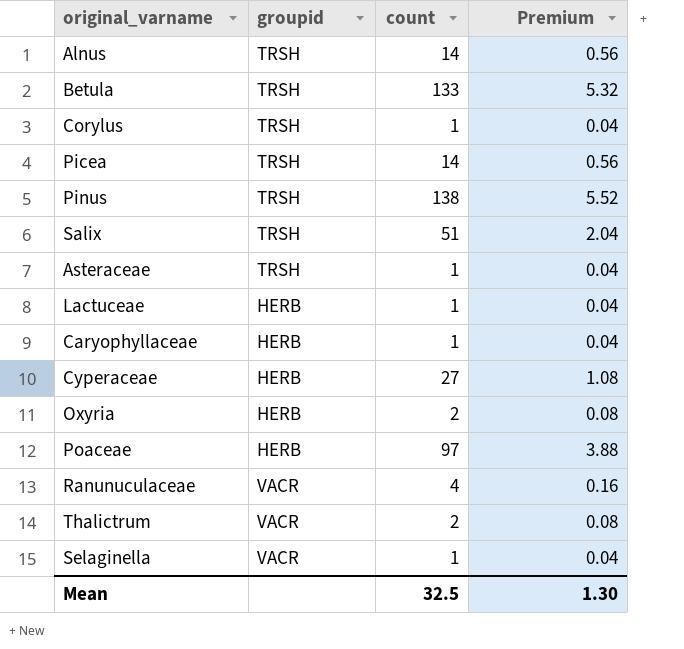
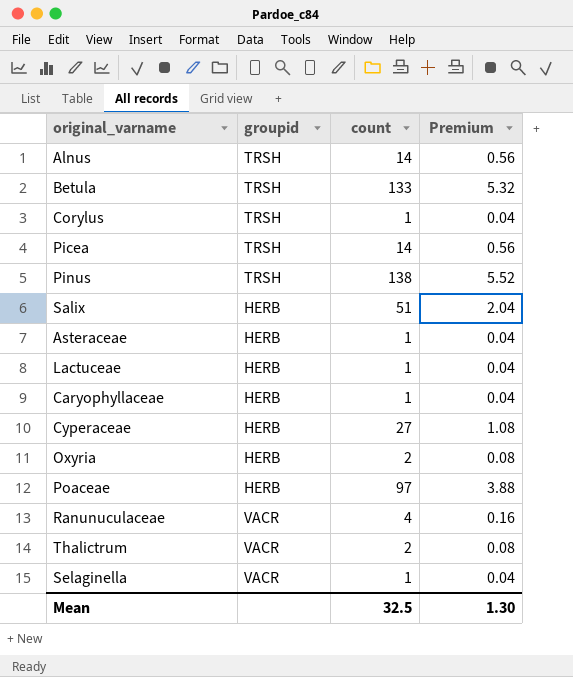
Salix | groupid: TRSH -> HERB
Asteraceae | groupid: TRSH -> HERB

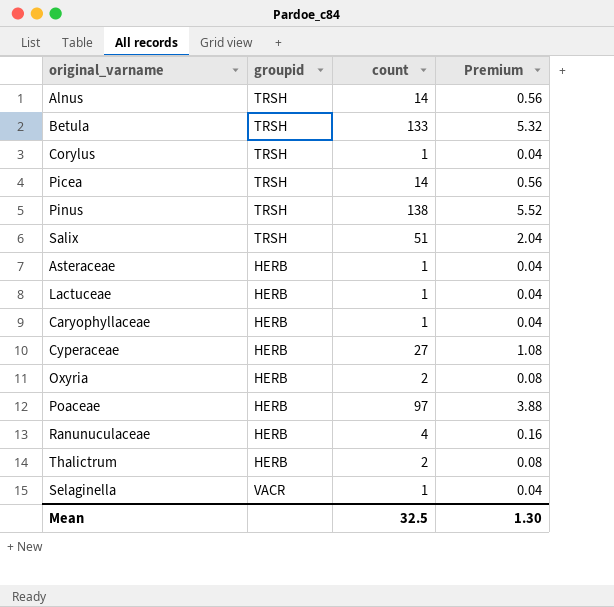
Salix | groupid: HERB -> TRSH
Ranunuculaceae | groupid: VACR -> HERB
Thalictrum | groupid: VACR -> HERB

